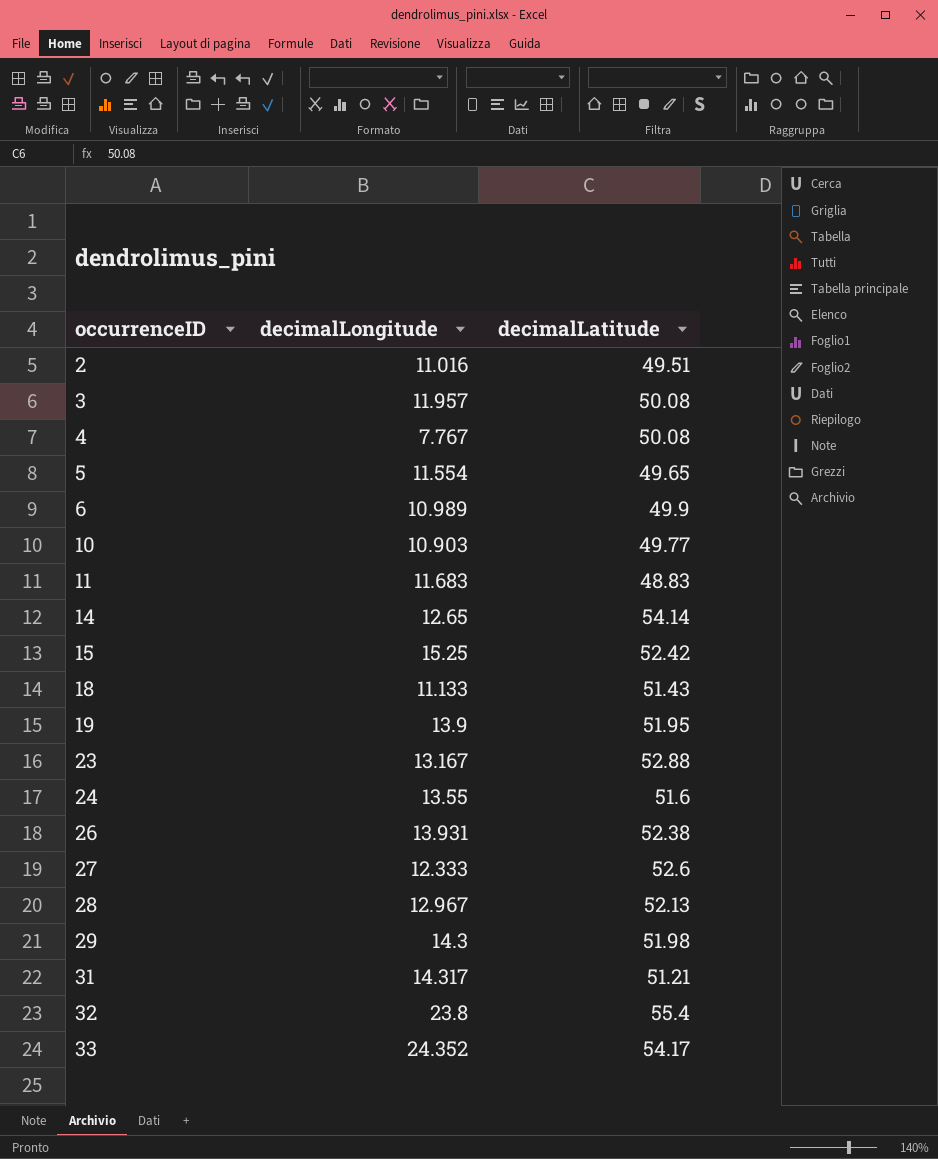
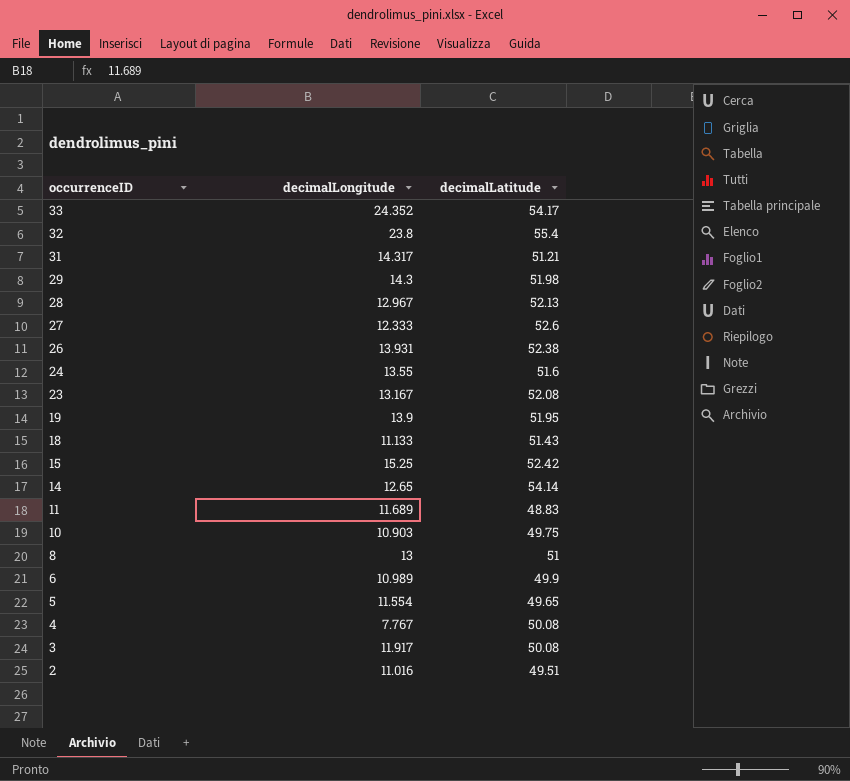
row order: occurrenceID ascending -> occurrenceID descending
23 | decimalLatitude: 52.88 -> 52.08
11 | decimalLongitude: 11.683 -> 11.689
10 | decimalLatitude: 49.77 -> 49.75
row 8: none -> 13 | 51
3 | decimalLongitude: 11.957 -> 11.917

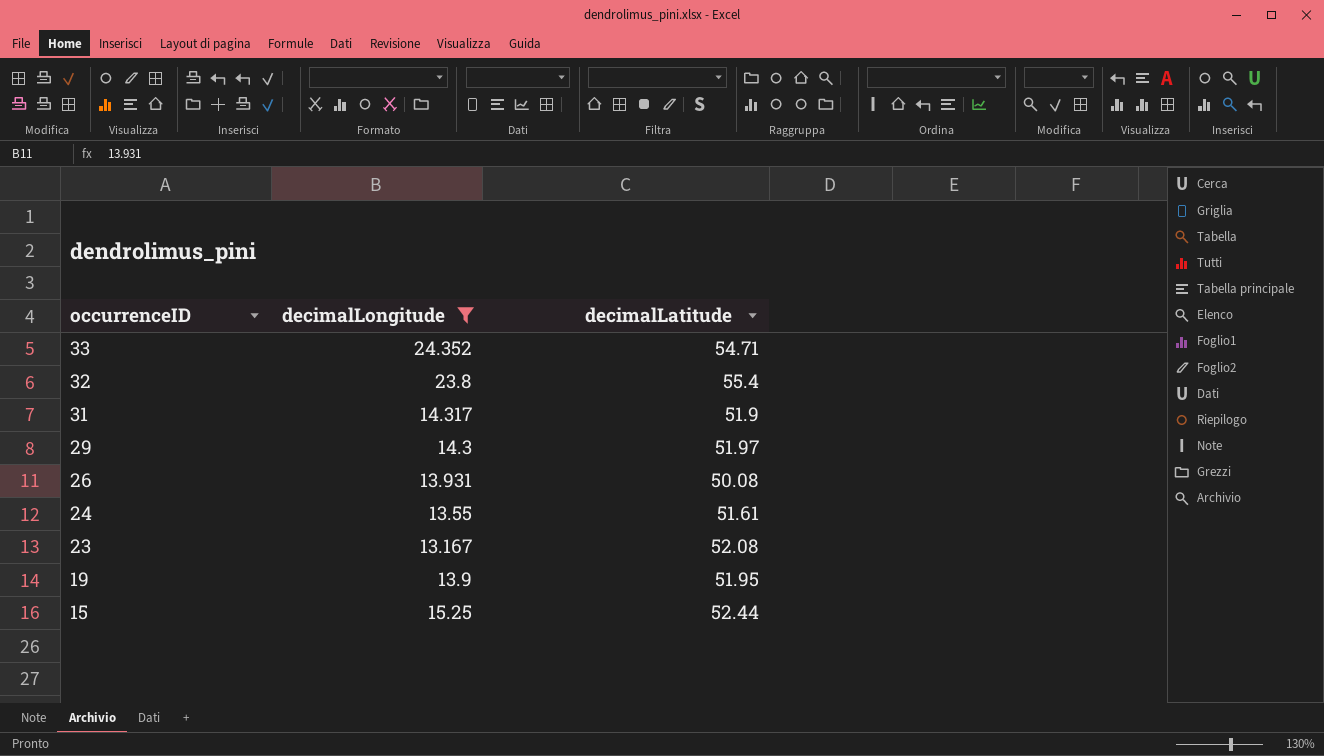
filter: none -> decimalLongitude >= 13.167
33 | decimalLatitude: 54.17 -> 54.71
31 | decimalLatitude: 51.21 -> 51.9
29 | decimalLatitude: 51.98 -> 51.97
26 | decimalLatitude: 52.38 -> 50.08
24 | decimalLatitude: 51.6 -> 51.61
15 | decimalLatitude: 52.42 -> 52.44

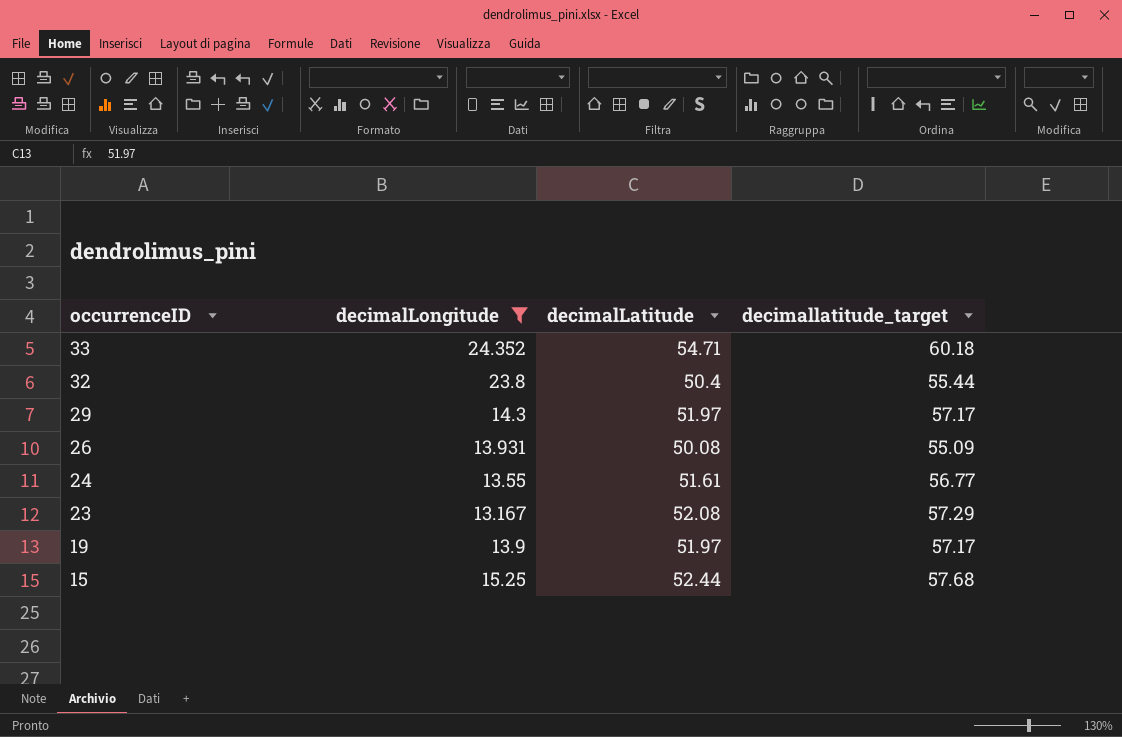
column decimallatitude_target | formula: none -> [decimalLatitude] * 1.1
row 31: 14.317 | 51.9 -> none
32 | decimalLatitude: 55.4 -> 50.4
19 | decimalLatitude: 51.95 -> 51.97

